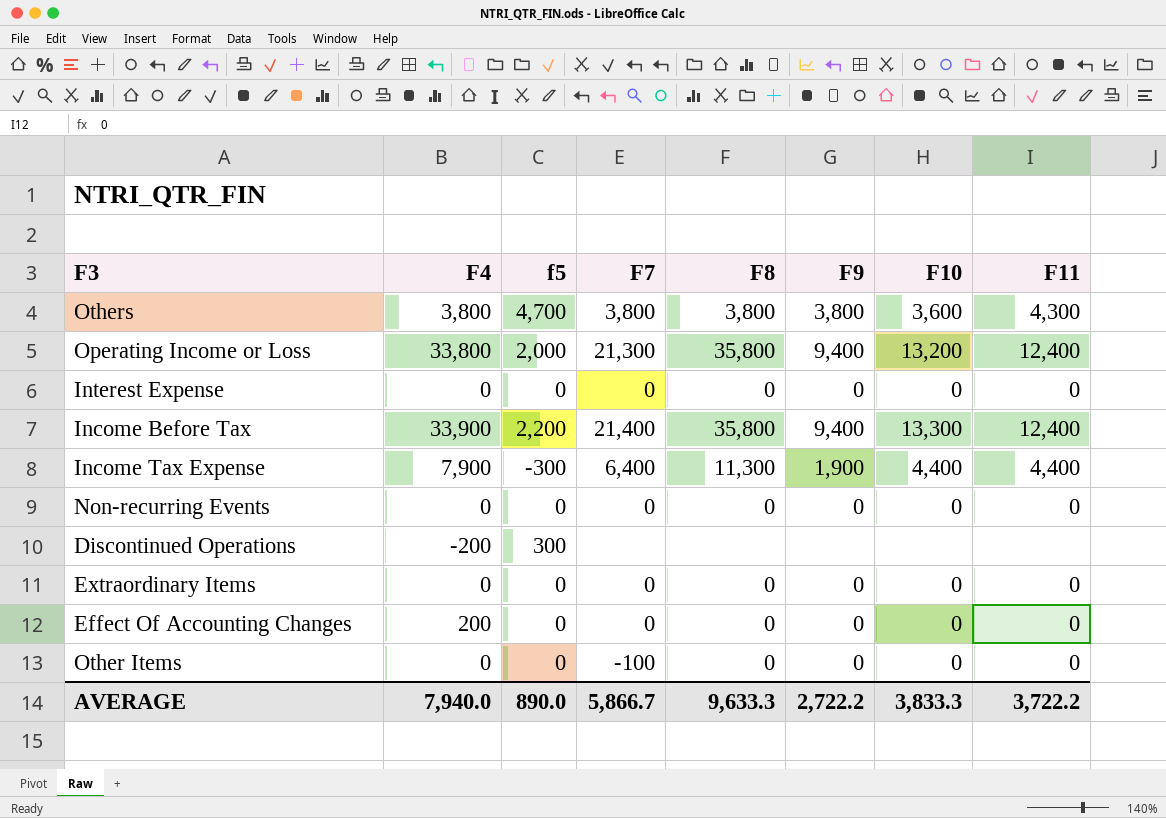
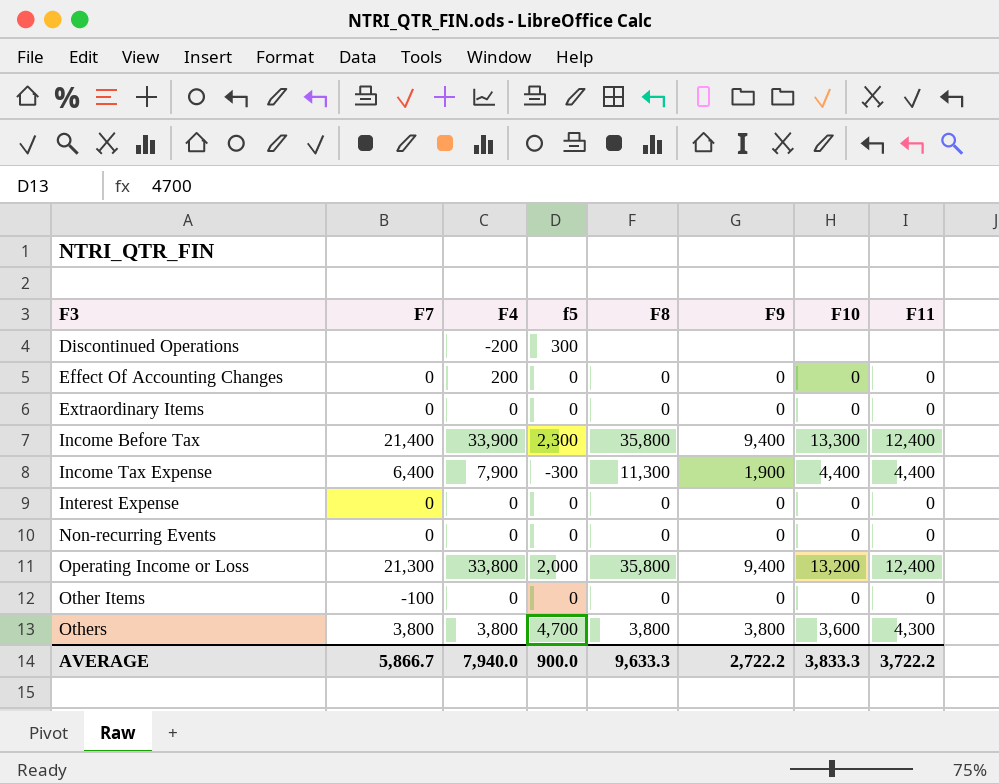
row order: none -> F3 ascending
column F7 | position: 4 -> 2
Income Before Tax | f5: 2,200 -> 2,300
AVERAGE | f5: 890.0 -> 900.0

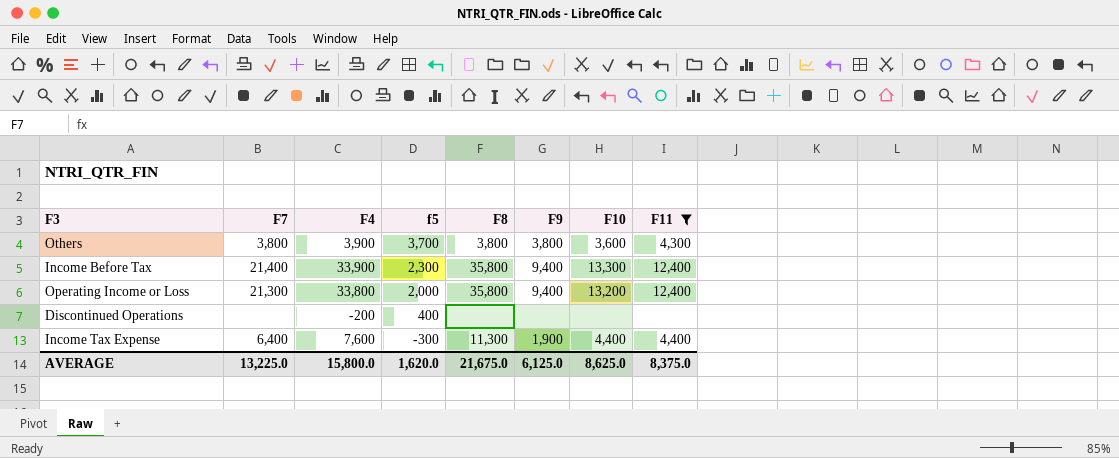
filter: none -> F11 != 0
row order: F3 ascending -> f5 descending
Others | F4: 3,800 -> 3,900
Others | f5: 4,700 -> 3,700
Discontinued Operations | f5: 300 -> 400
Income Tax Expense | F4: 7,900 -> 7,600
AVERAGE | F7: 5,866.7 -> 13,225.0
AVERAGE | F4: 7,940.0 -> 15,800.0
AVERAGE | f5: 900.0 -> 1,620.0
AVERAGE | F8: 9,633.3 -> 21,675.0
AVERAGE | F9: 2,722.2 -> 6,125.0
AVERAGE | F10: 3,833.3 -> 8,625.0
AVERAGE | F11: 3,722.2 -> 8,375.0

